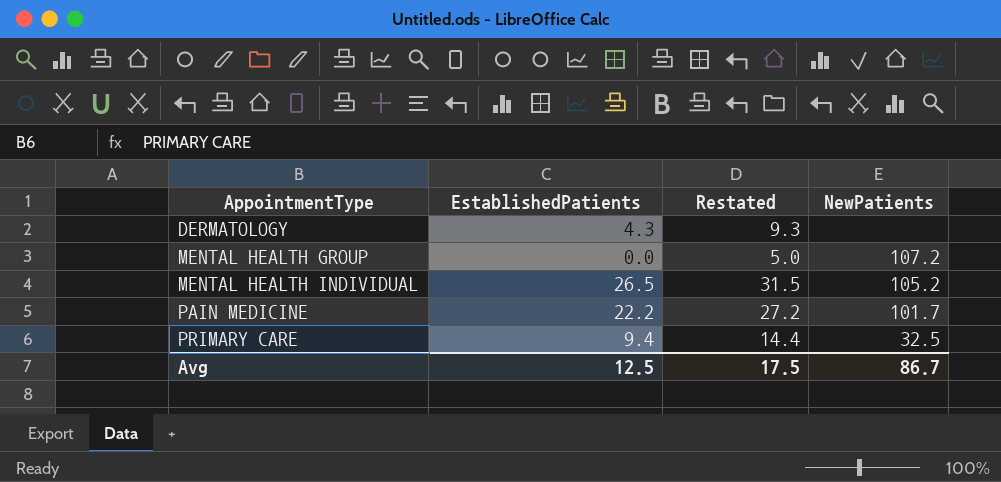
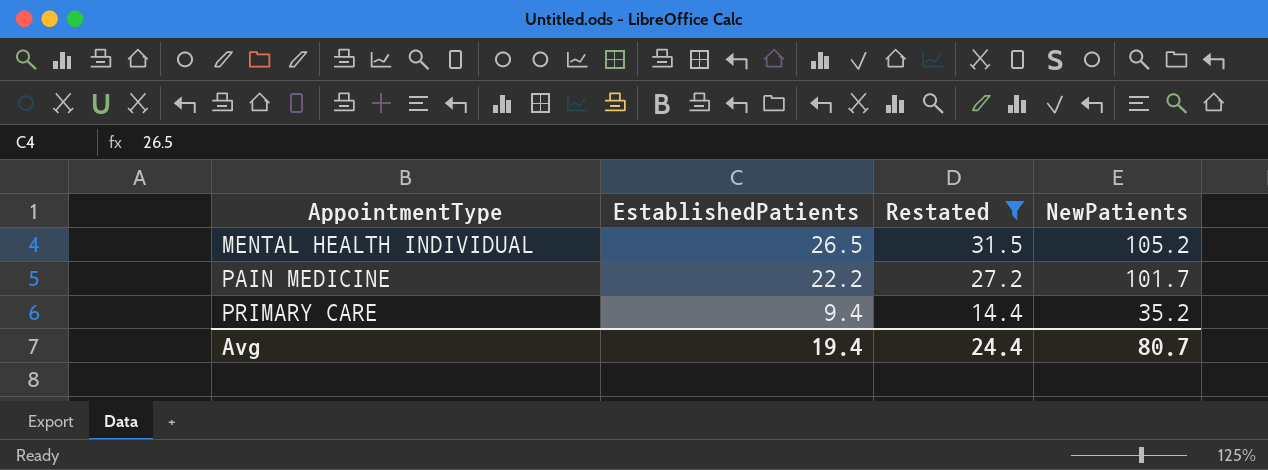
filter: none -> Restated >= 14.4
PRIMARY CARE | NewPatients: 32.5 -> 35.2
Avg | EstablishedPatients: 12.5 -> 19.4
Avg | Restated: 17.5 -> 24.4
Avg | NewPatients: 86.7 -> 80.7

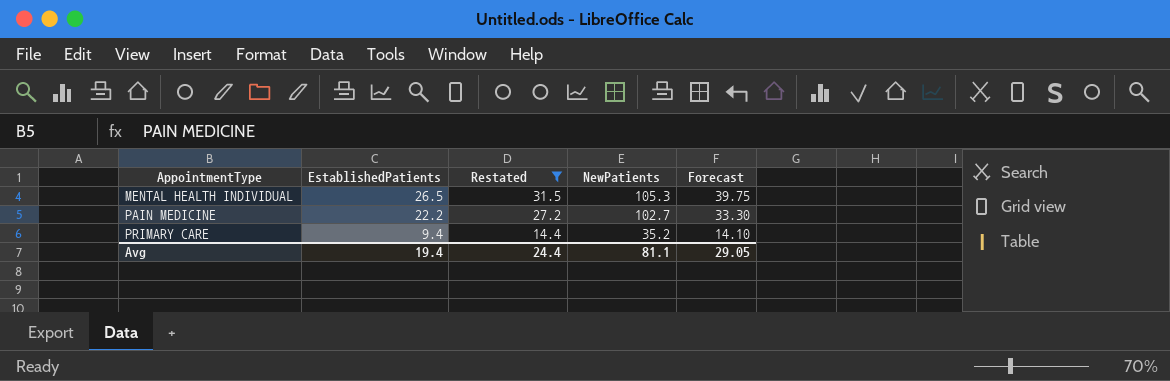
column Forecast | formula: none -> [EstablishedPatients] * 1.5
MENTAL HEALTH INDIVIDUAL | NewPatients: 105.2 -> 105.3
PAIN MEDICINE | NewPatients: 101.7 -> 102.7
Avg | NewPatients: 80.7 -> 81.1

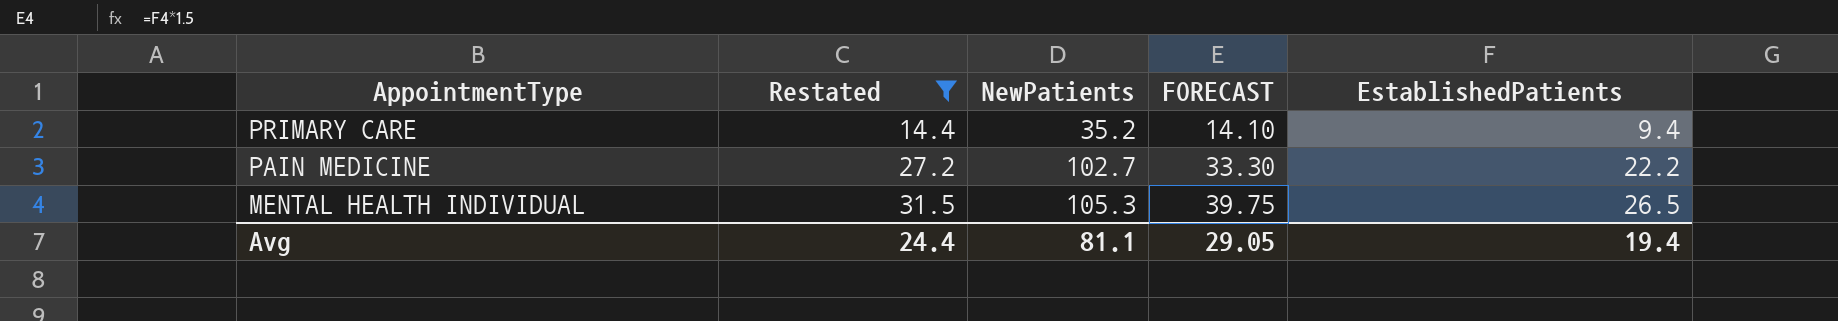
row order: AppointmentType ascending -> AppointmentType descending
column name: Forecast -> FORECAST
column EstablishedPatients | position: 2 -> 5

